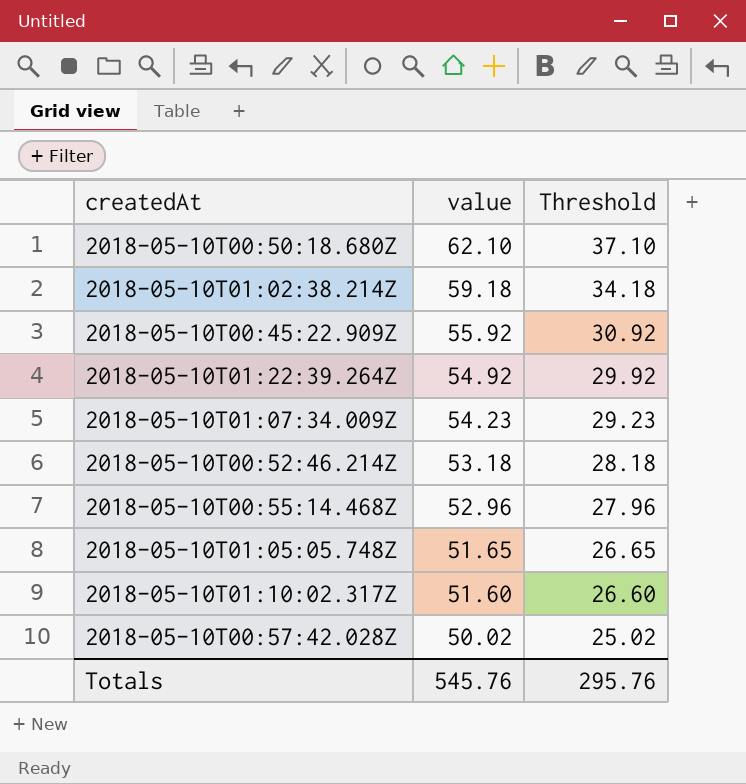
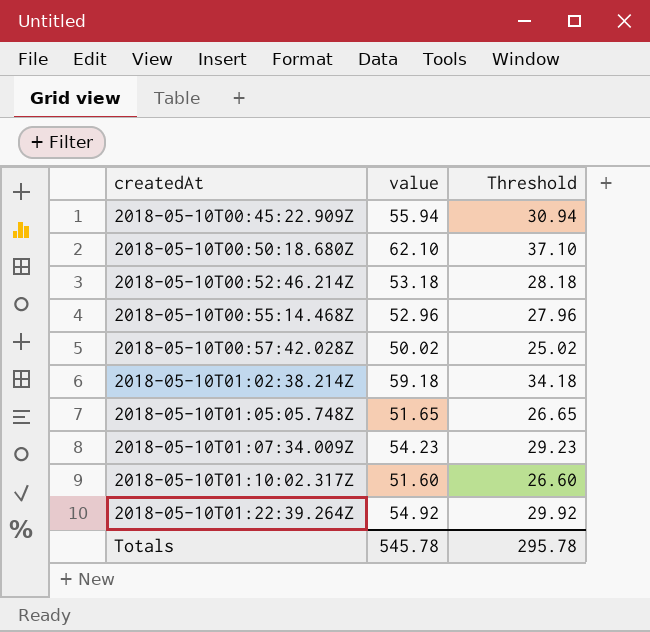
row order: value descending -> createdAt ascending
2018-05-10T00:45:22.909Z | value: 55.92 -> 55.94
2018-05-10T00:45:22.909Z | Threshold: 30.92 -> 30.94
Totals | value: 545.76 -> 545.78
Totals | Threshold: 295.76 -> 295.78

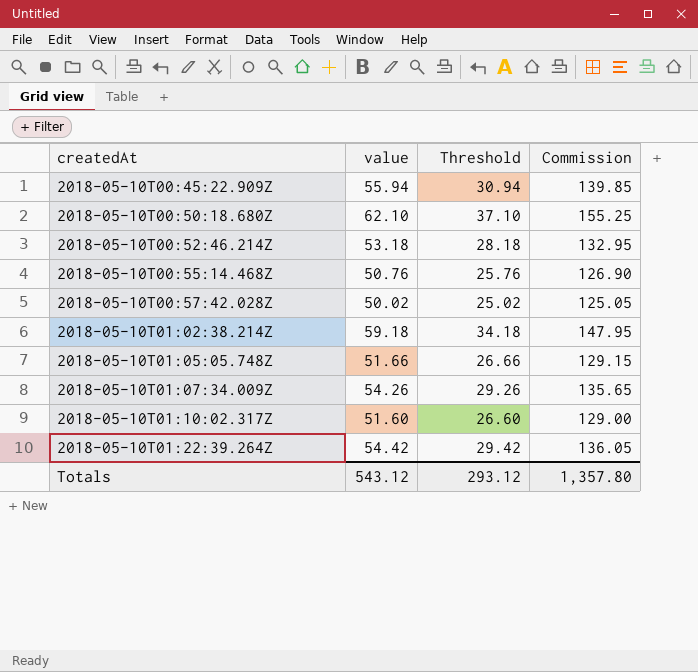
column Commission | formula: none -> [value] * 2.5
2018-05-10T00:55:14.468Z | value: 52.96 -> 50.76
2018-05-10T00:55:14.468Z | Threshold: 27.96 -> 25.76
2018-05-10T01:05:05.748Z | value: 51.65 -> 51.66
2018-05-10T01:05:05.748Z | Threshold: 26.65 -> 26.66
2018-05-10T01:07:34.009Z | value: 54.23 -> 54.26
2018-05-10T01:07:34.009Z | Threshold: 29.23 -> 29.26
2018-05-10T01:22:39.264Z | value: 54.92 -> 54.42
2018-05-10T01:22:39.264Z | Threshold: 29.92 -> 29.42
Totals | value: 545.78 -> 543.12
Totals | Threshold: 295.78 -> 293.12

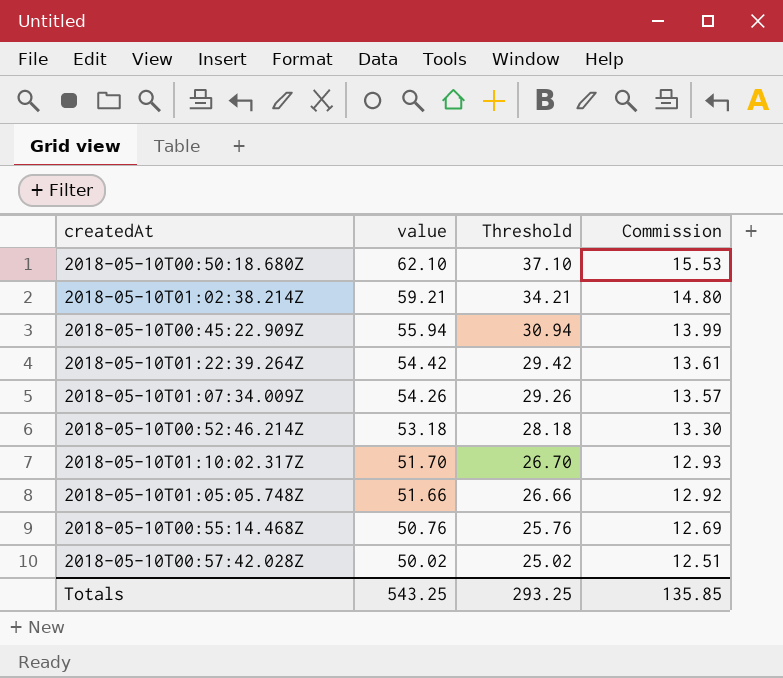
row order: createdAt ascending -> value descending
column Commission | formula: [value] * 2.5 -> [value] * 0.25
2018-05-10T01:02:38.214Z | value: 59.18 -> 59.21
2018-05-10T01:02:38.214Z | Threshold: 34.18 -> 34.21
2018-05-10T01:10:02.317Z | value: 51.60 -> 51.70
2018-05-10T01:10:02.317Z | Threshold: 26.60 -> 26.70
Totals | value: 543.12 -> 543.25
Totals | Threshold: 293.12 -> 293.25
Totals | Commission: 1,357.80 -> 135.85

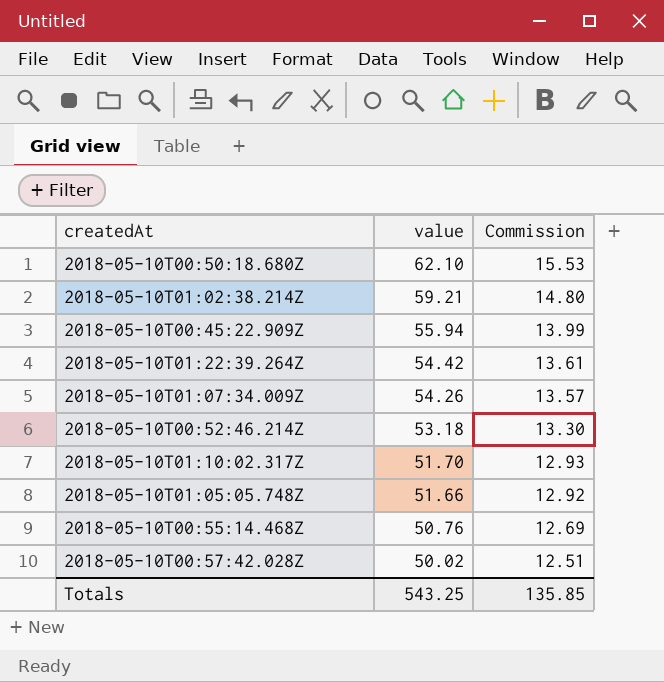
column Threshold | formula: [value] - 25 -> none

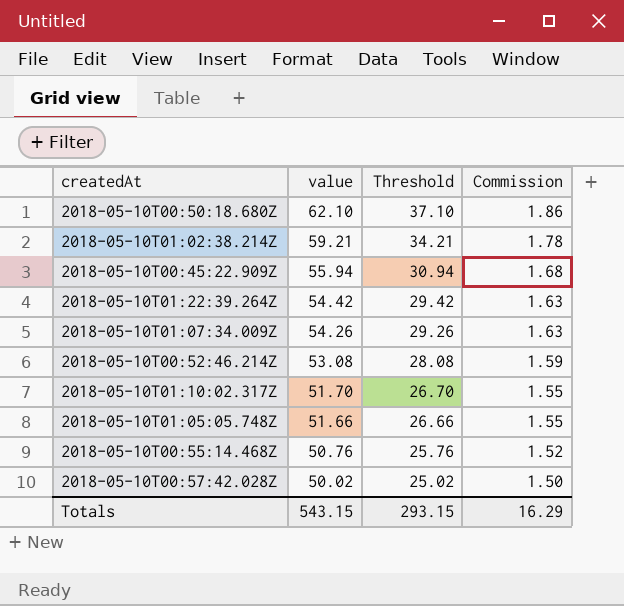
column Threshold | formula: none -> [value] - 25
column Commission | formula: [value] * 0.25 -> [value] * 0.03
2018-05-10T00:52:46.214Z | value: 53.18 -> 53.08
Totals | value: 543.25 -> 543.15
Totals | Commission: 135.85 -> 16.29

